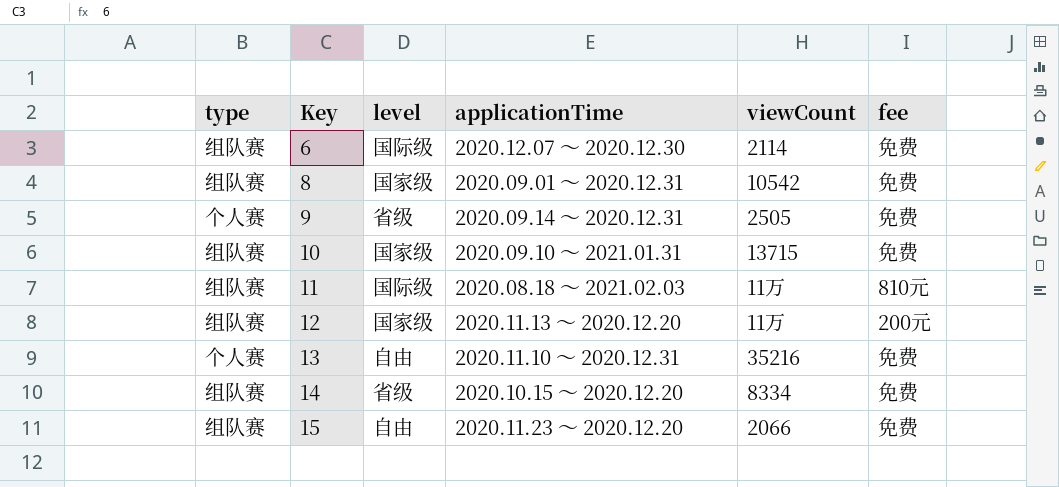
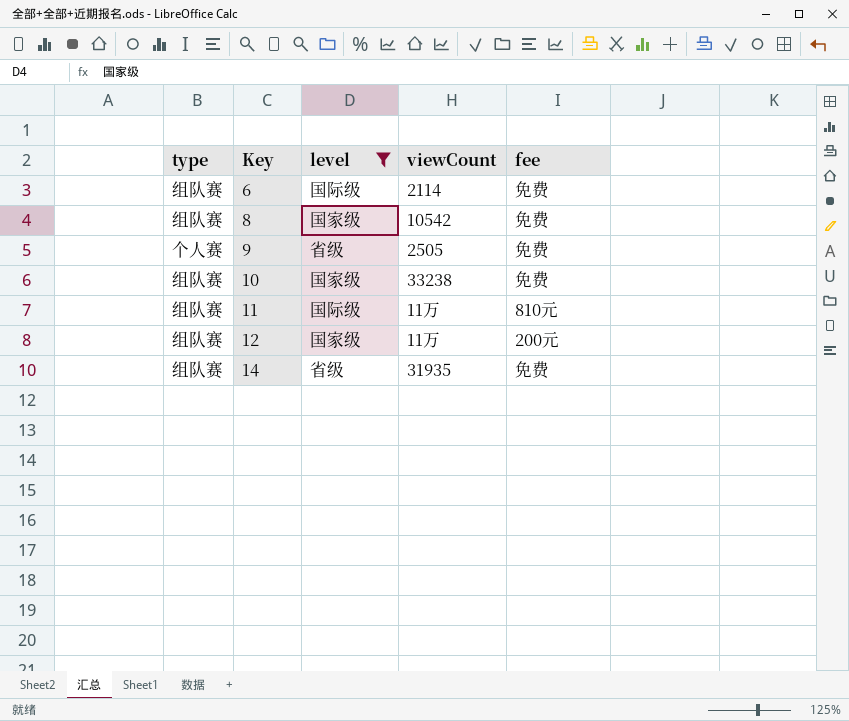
filter: none -> level != 自由
column applicationTime | position: 4 -> none
10 | viewCount: 13715 -> 33238
14 | viewCount: 8334 -> 31935

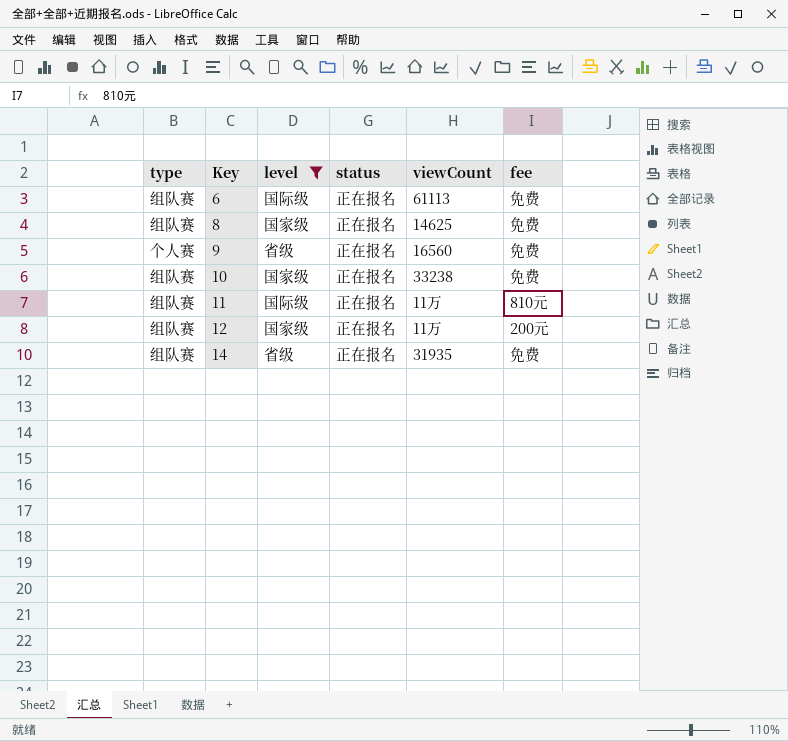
column status | position: none -> 4
6 | viewCount: 2114 -> 61113
8 | viewCount: 10542 -> 14625
9 | viewCount: 2505 -> 16560

